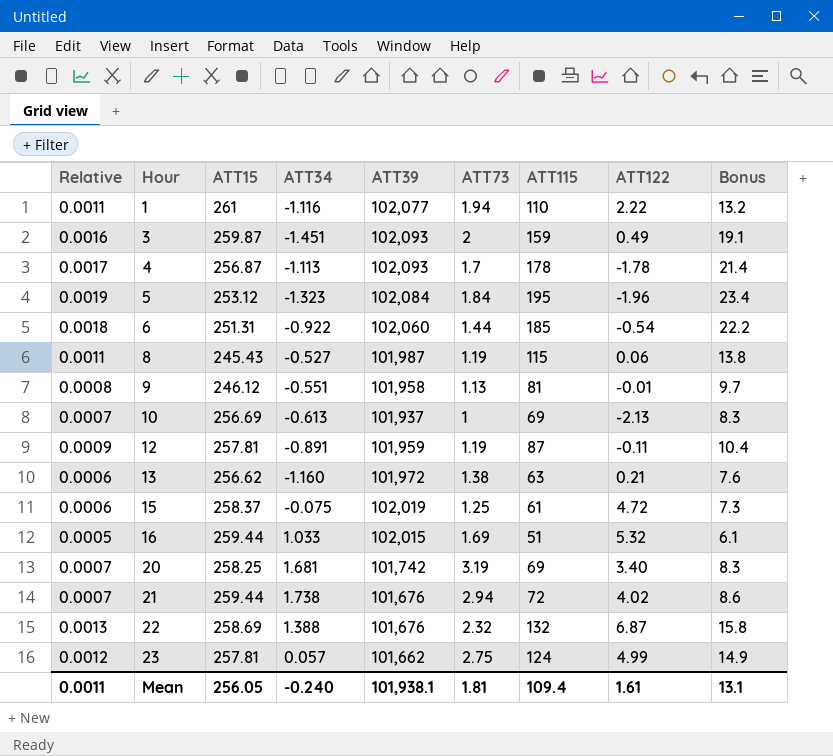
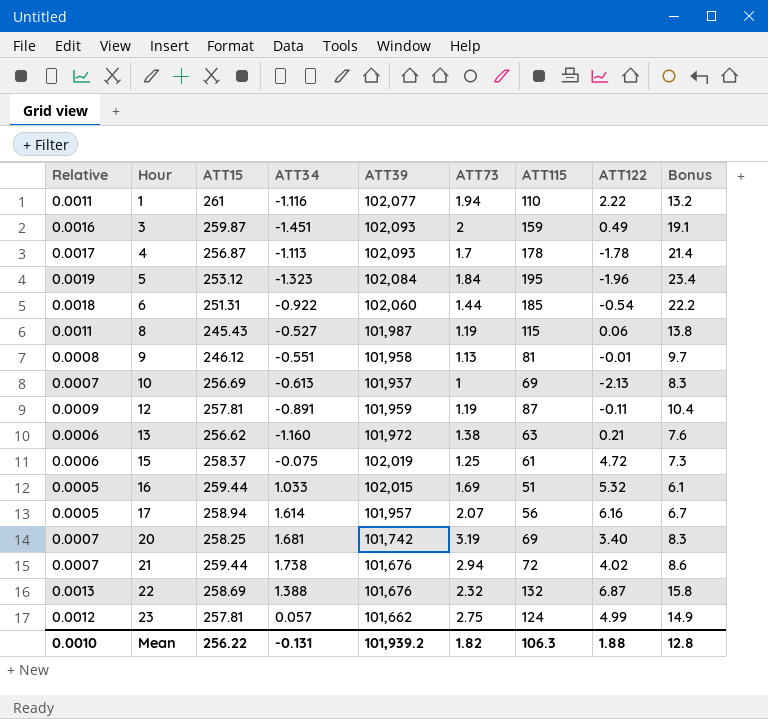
row 17: none -> 0.0005 | 258.94 | 1.614 | 101,957 | 2.07 | 56 | 6.16 | 6.7
Mean | Relative: 0.0011 -> 0.0010
Mean | ATT15: 256.05 -> 256.22
Mean | ATT34: -0.240 -> -0.131
Mean | ATT39: 101,938.1 -> 101,939.2
Mean | ATT73: 1.81 -> 1.82
Mean | ATT115: 109.4 -> 106.3
Mean | ATT122: 1.61 -> 1.88
Mean | Bonus: 13.1 -> 12.8

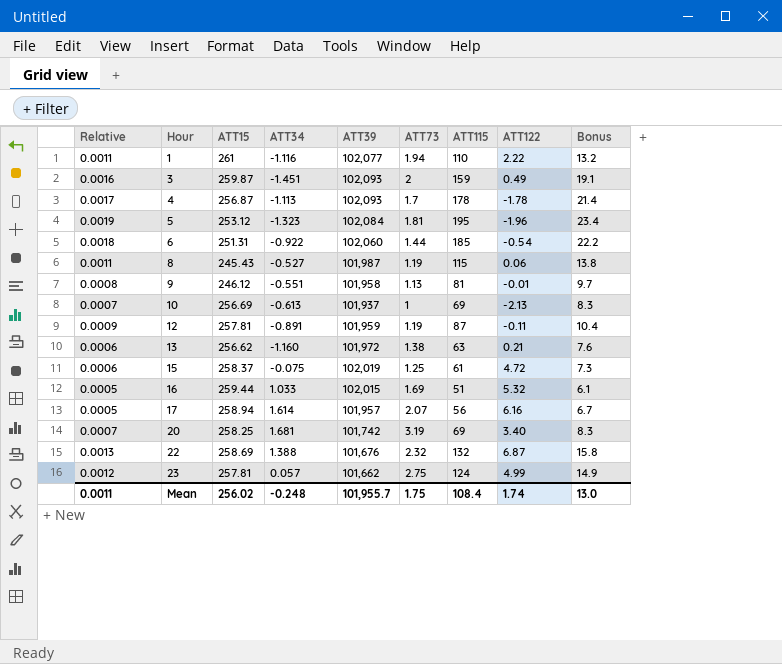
row 21: 0.0007 | 259.44 | 1.738 | 101,676 | 2.94 | 72 | 4.02 | 8.6 -> none
5 | ATT73: 1.84 -> 1.81
Mean | Relative: 0.0010 -> 0.0011
Mean | ATT15: 256.22 -> 256.02
Mean | ATT34: -0.131 -> -0.248
Mean | ATT39: 101,939.2 -> 101,955.7
Mean | ATT73: 1.82 -> 1.75
Mean | ATT115: 106.3 -> 108.4
Mean | ATT122: 1.88 -> 1.74
Mean | Bonus: 12.8 -> 13.0

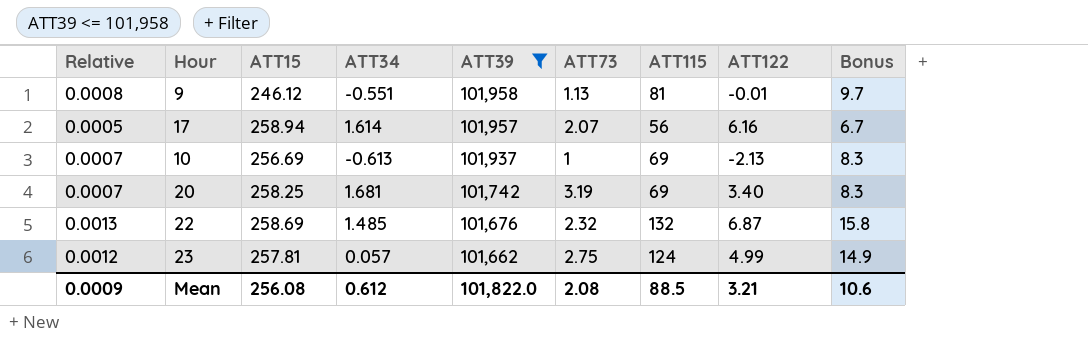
filter: none -> ATT39 <= 101,958
row order: Hour ascending -> ATT39 descending
22 | ATT34: 1.388 -> 1.485
Mean | Relative: 0.0011 -> 0.0009
Mean | ATT15: 256.02 -> 256.08
Mean | ATT34: -0.248 -> 0.612
Mean | ATT39: 101,955.7 -> 101,822.0
Mean | ATT73: 1.75 -> 2.08
Mean | ATT115: 108.4 -> 88.5
Mean | ATT122: 1.74 -> 3.21
Mean | Bonus: 13.0 -> 10.6

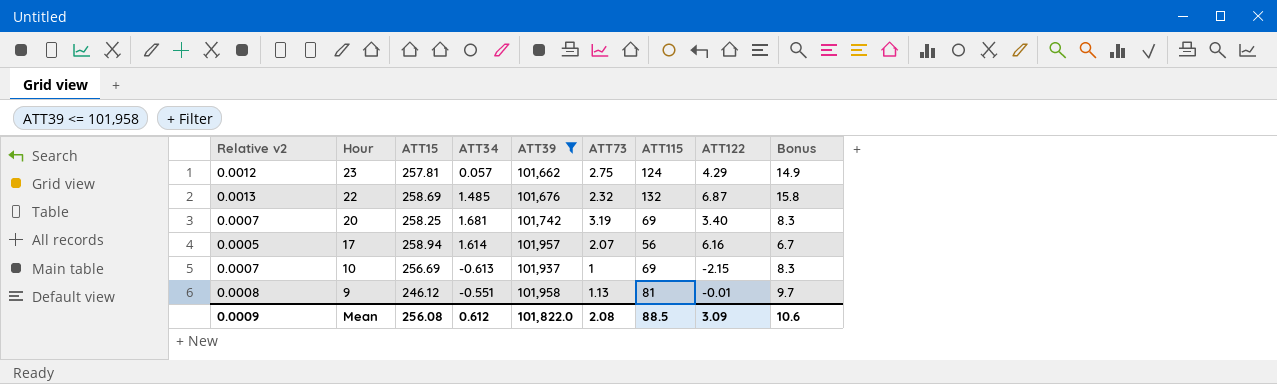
row order: ATT39 descending -> Hour descending
column name: Relative -> Relative v2
23 | ATT122: 4.99 -> 4.29
10 | ATT122: -2.13 -> -2.15
Mean | ATT122: 3.21 -> 3.09

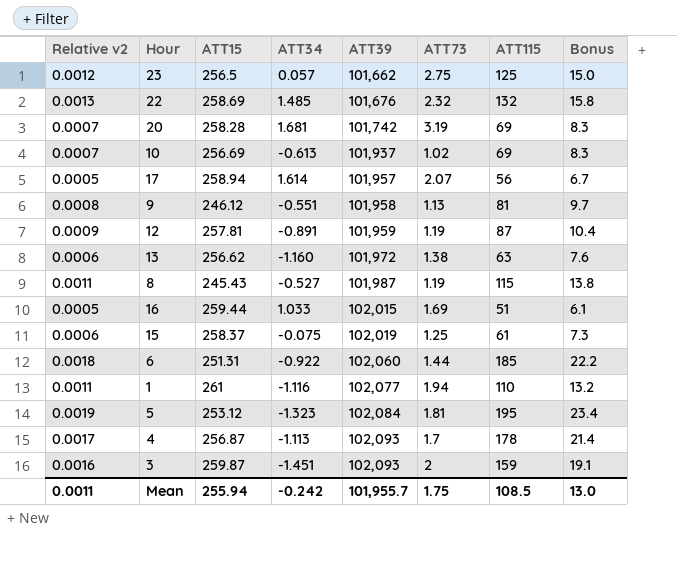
filter: ATT39 <= 101,958 -> none
row order: Hour descending -> ATT39 ascending
column ATT122 | position: 8 -> none
23 | ATT15: 257.81 -> 256.5
23 | ATT115: 124 -> 125
23 | Bonus: 14.9 -> 15.0
20 | ATT15: 258.25 -> 258.28
10 | ATT73: 1 -> 1.02
Mean | Relative v2: 0.0009 -> 0.0011
Mean | ATT15: 256.08 -> 255.94
Mean | ATT34: 0.612 -> -0.242
Mean | ATT39: 101,822.0 -> 101,955.7
Mean | ATT73: 2.08 -> 1.75
Mean | ATT115: 88.5 -> 108.5
Mean | Bonus: 10.6 -> 13.0

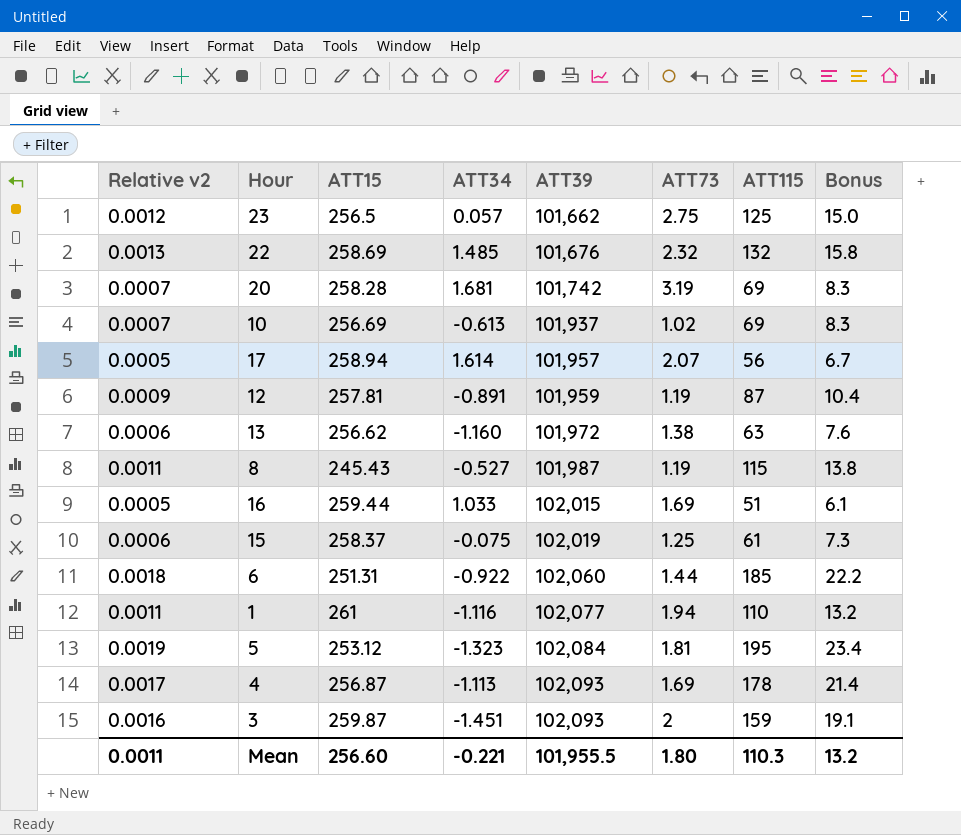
row 9: 0.0008 | 246.12 | -0.551 | 101,958 | 1.13 | 81 | 9.7 -> none
4 | ATT73: 1.7 -> 1.69
Mean | ATT15: 255.94 -> 256.60
Mean | ATT34: -0.242 -> -0.221
Mean | ATT39: 101,955.7 -> 101,955.5
Mean | ATT73: 1.75 -> 1.80
Mean | ATT115: 108.5 -> 110.3
Mean | Bonus: 13.0 -> 13.2

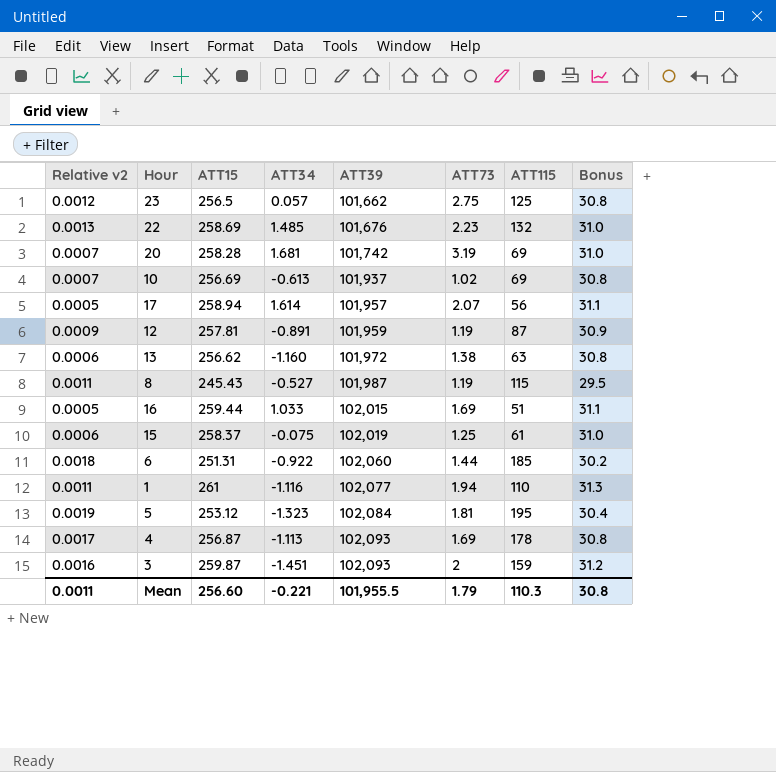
column Bonus | formula: [ATT115] * 0.12 -> [ATT15] * 0.12
22 | ATT73: 2.32 -> 2.23
Mean | ATT73: 1.80 -> 1.79
Mean | Bonus: 13.2 -> 30.8

